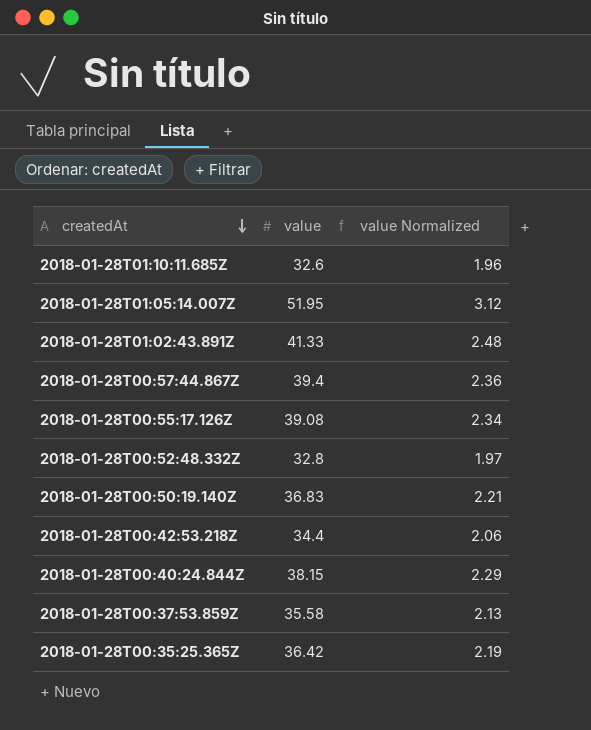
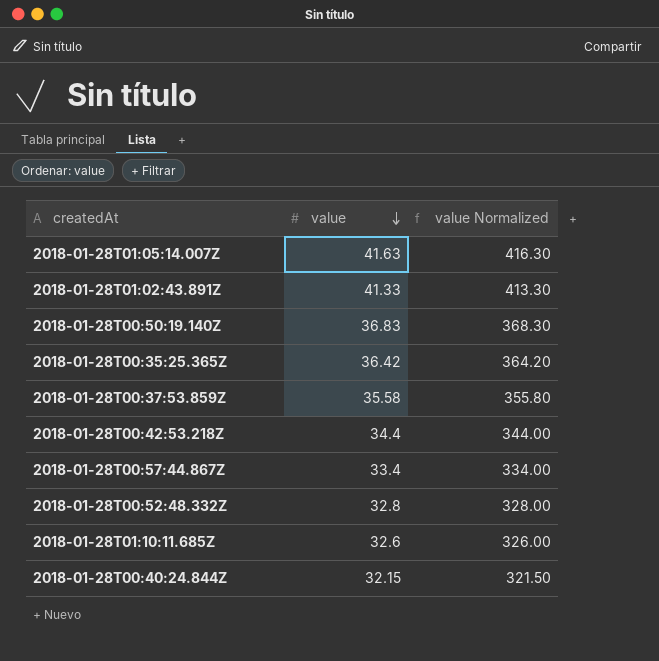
row order: createdAt descending -> value descending
column value Normalized | formula: [value] * 0.06 -> [value] * 10
row 2018-01-28T00:55:17.126Z: 39.08 | 2.34 -> none
2018-01-28T01:05:14.007Z | value: 51.95 -> 41.63
2018-01-28T00:57:44.867Z | value: 39.4 -> 33.4
2018-01-28T00:40:24.844Z | value: 38.15 -> 32.15

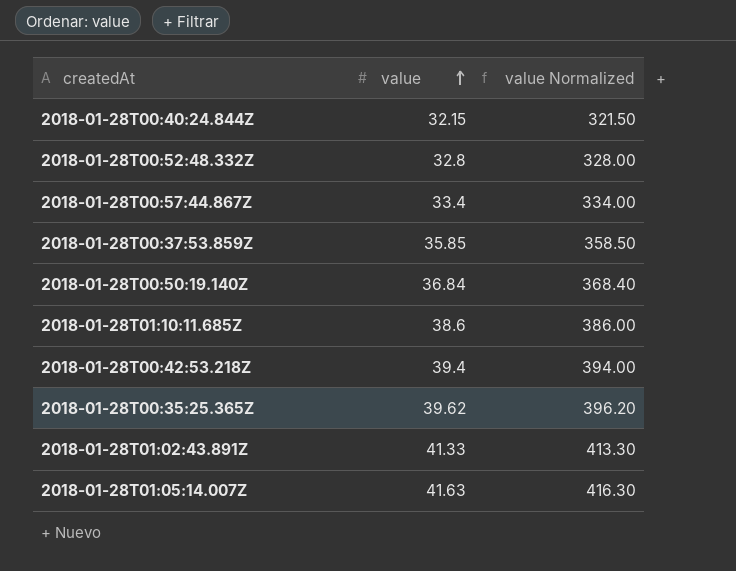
row order: value descending -> value ascending
2018-01-28T00:37:53.859Z | value: 35.58 -> 35.85
2018-01-28T00:37:53.859Z | value Normalized: 355.80 -> 358.50
2018-01-28T00:50:19.140Z | value: 36.83 -> 36.84
2018-01-28T00:50:19.140Z | value Normalized: 368.30 -> 368.40
2018-01-28T01:10:11.685Z | value: 32.6 -> 38.6
2018-01-28T01:10:11.685Z | value Normalized: 326.00 -> 386.00
2018-01-28T00:42:53.218Z | value: 34.4 -> 39.4
2018-01-28T00:42:53.218Z | value Normalized: 344.00 -> 394.00
2018-01-28T00:35:25.365Z | value: 36.42 -> 39.62
2018-01-28T00:35:25.365Z | value Normalized: 364.20 -> 396.20

